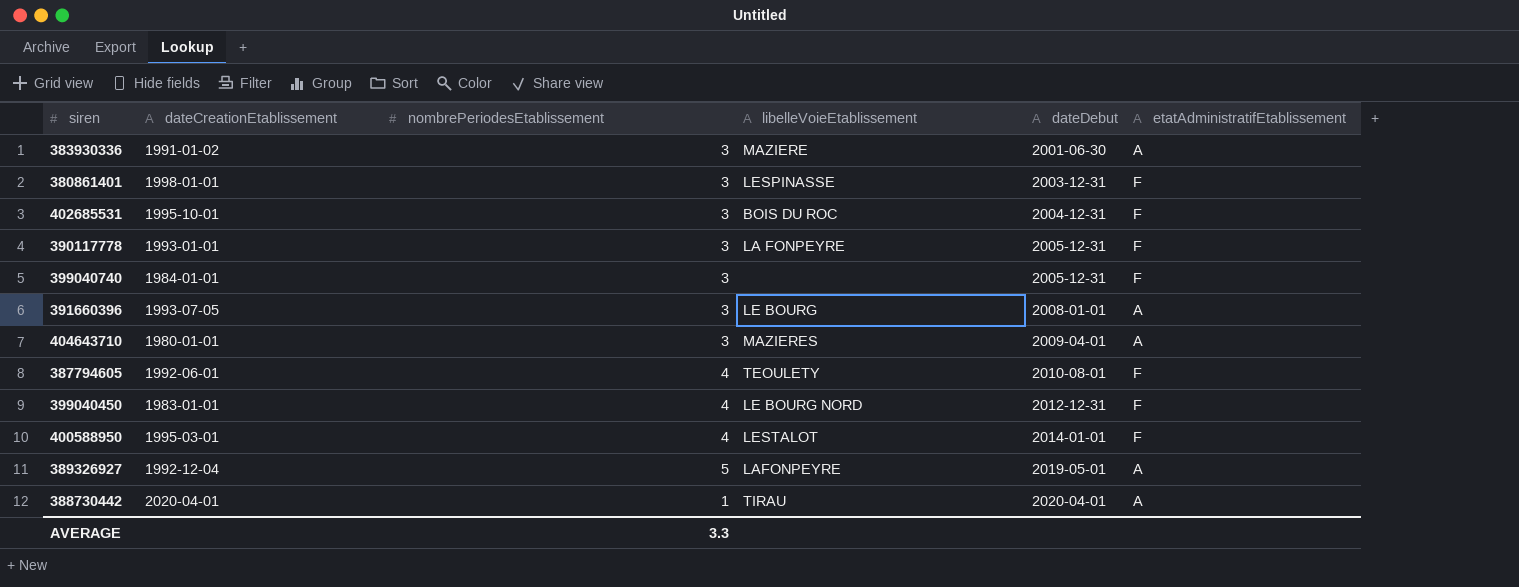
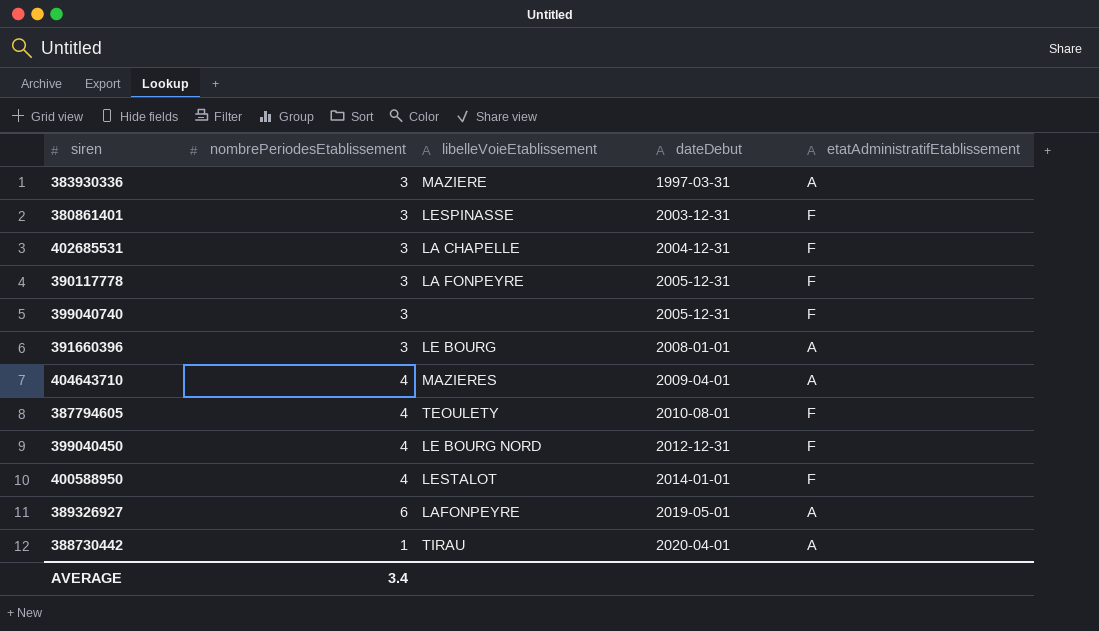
column dateCreationEtablissement | position: 2 -> none
383930336 | dateDebut: 2001-06-30 -> 1997-03-31
402685531 | libelleVoieEtablissement: BOIS DU ROC -> LA CHAPELLE
404643710 | nombrePeriodesEtablissement: 3 -> 4
389326927 | nombrePeriodesEtablissement: 5 -> 6
AVERAGE | nombrePeriodesEtablissement: 3.3 -> 3.4

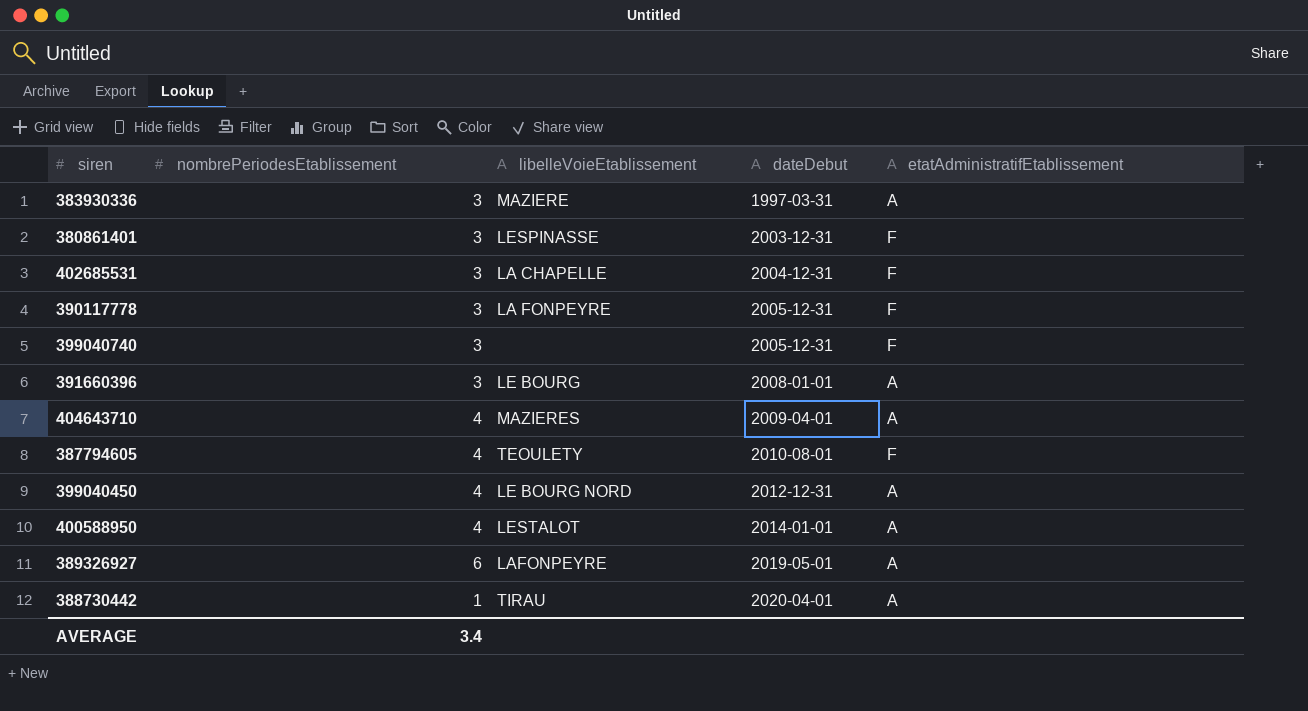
399040450 | etatAdministratifEtablissement: F -> A
400588950 | etatAdministratifEtablissement: F -> A

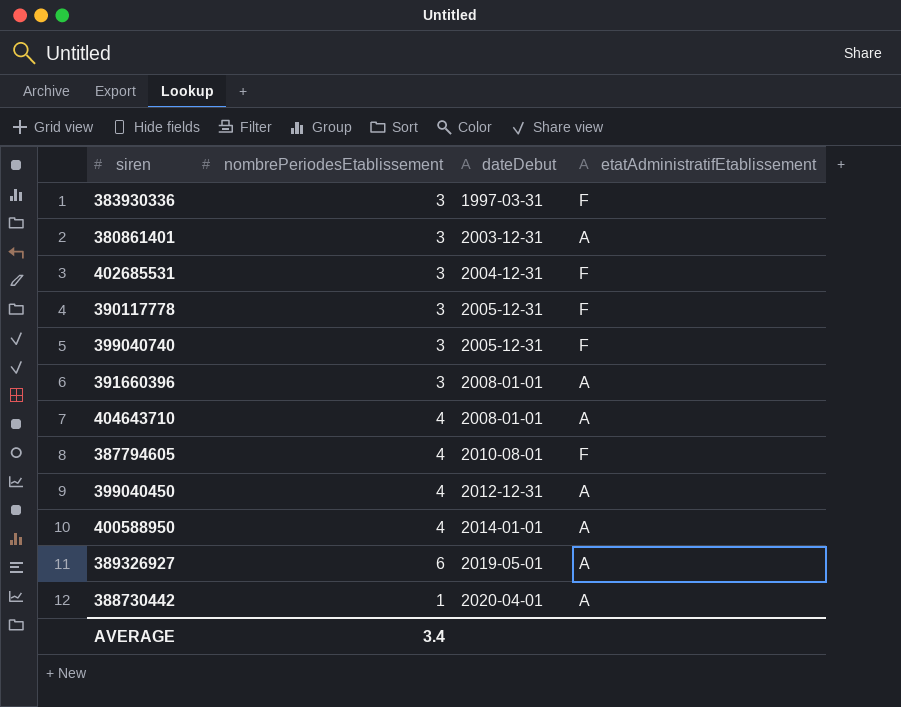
column libelleVoieEtablissement | position: 3 -> none
383930336 | etatAdministratifEtablissement: A -> F
380861401 | etatAdministratifEtablissement: F -> A
404643710 | dateDebut: 2009-04-01 -> 2008-01-01

